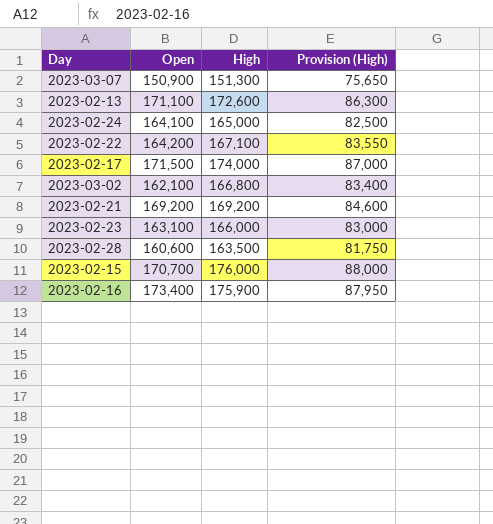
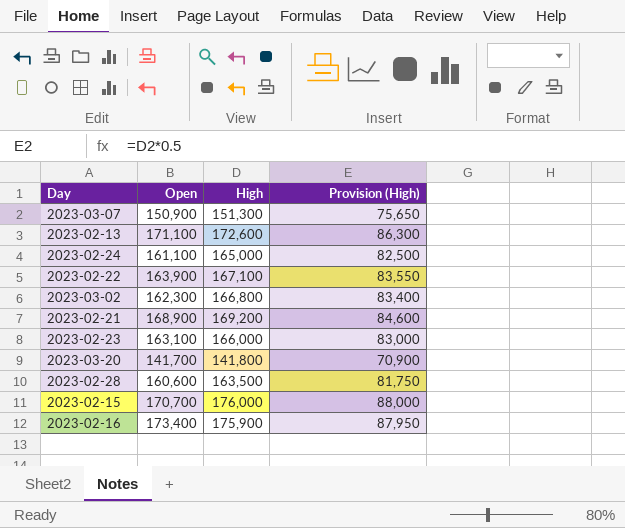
row 2023-02-17: 171,500 | 174,000 | 87,000 -> none
2023-02-24 | Open: 164,100 -> 161,100
2023-02-22 | Open: 164,200 -> 163,900
2023-03-02 | Open: 162,100 -> 162,300
2023-02-21 | Open: 169,200 -> 168,900
row 2023-03-20: none -> 141,700 | 141,800 | 70,900

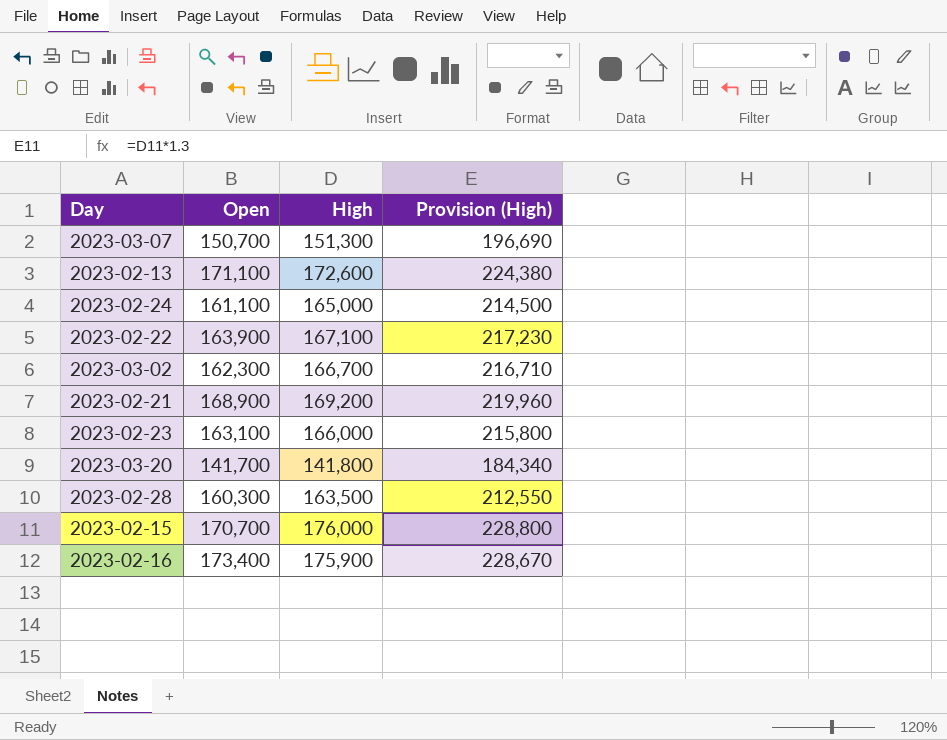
column Provision (High) | formula: [High] * 0.5 -> [High] * 1.3
2023-03-07 | Open: 150,900 -> 150,700
2023-03-02 | High: 166,800 -> 166,700
2023-02-28 | Open: 160,600 -> 160,300

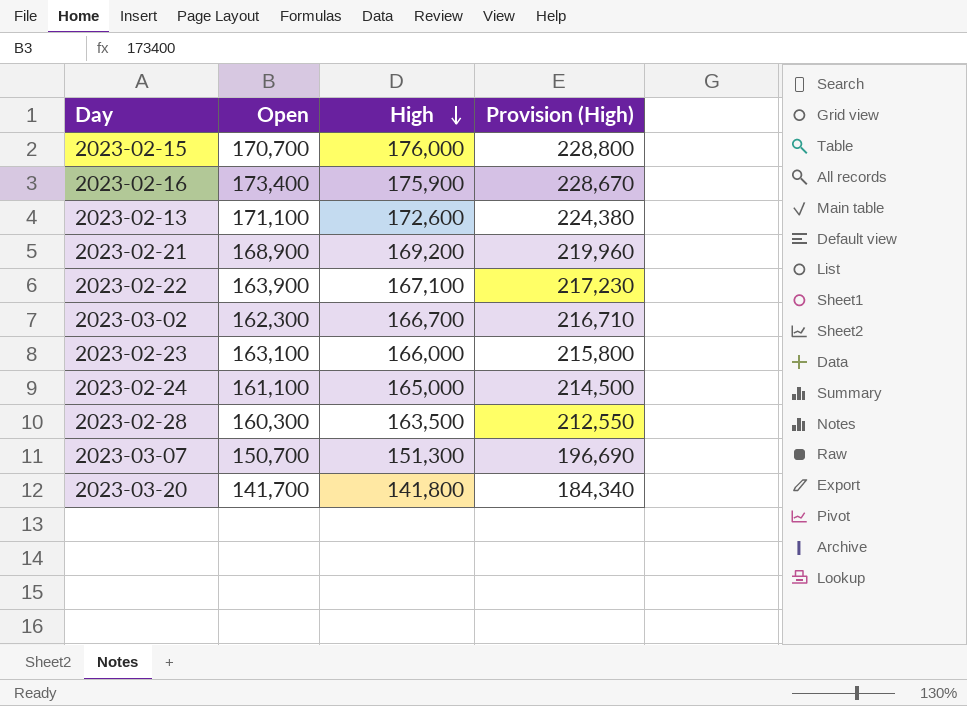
row order: none -> High descending

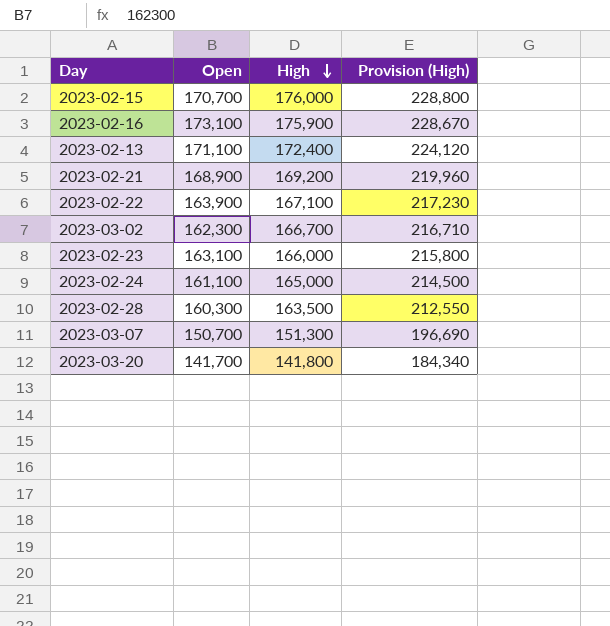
2023-02-16 | Open: 173,400 -> 173,100
2023-02-13 | High: 172,600 -> 172,400
2023-02-13 | Provision (High): 224,380 -> 224,120

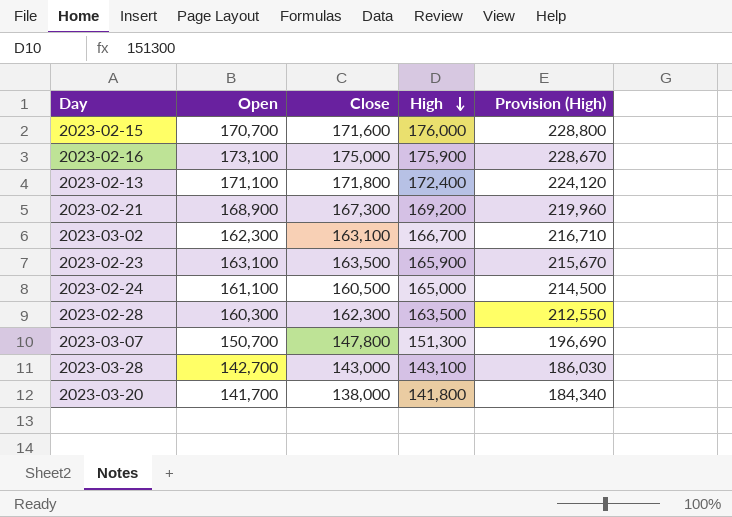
column Close | position: none -> 3
row 2023-02-22: 163,900 | 167,100 | 217,230 -> none
2023-02-23 | High: 166,000 -> 165,900
2023-02-23 | Provision (High): 215,800 -> 215,670
row 2023-03-28: none -> 142,700 | 143,000 | 143,100 | 186,030

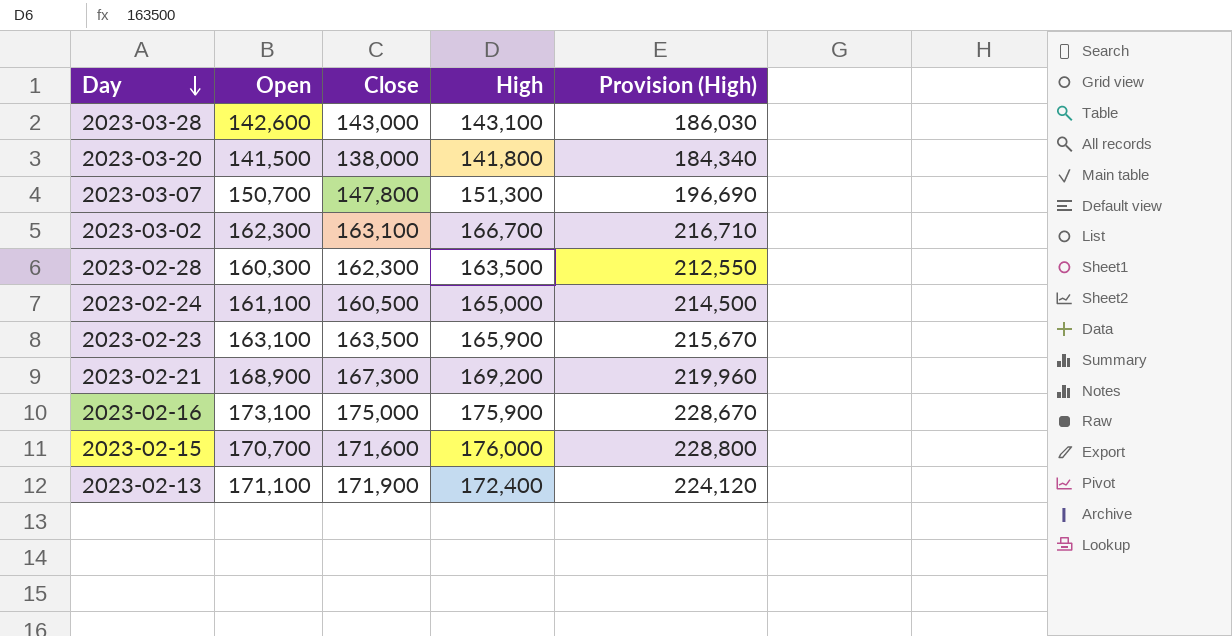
row order: High descending -> Day descending
2023-03-28 | Open: 142,700 -> 142,600
2023-03-20 | Open: 141,700 -> 141,500
2023-02-13 | Close: 171,800 -> 171,900

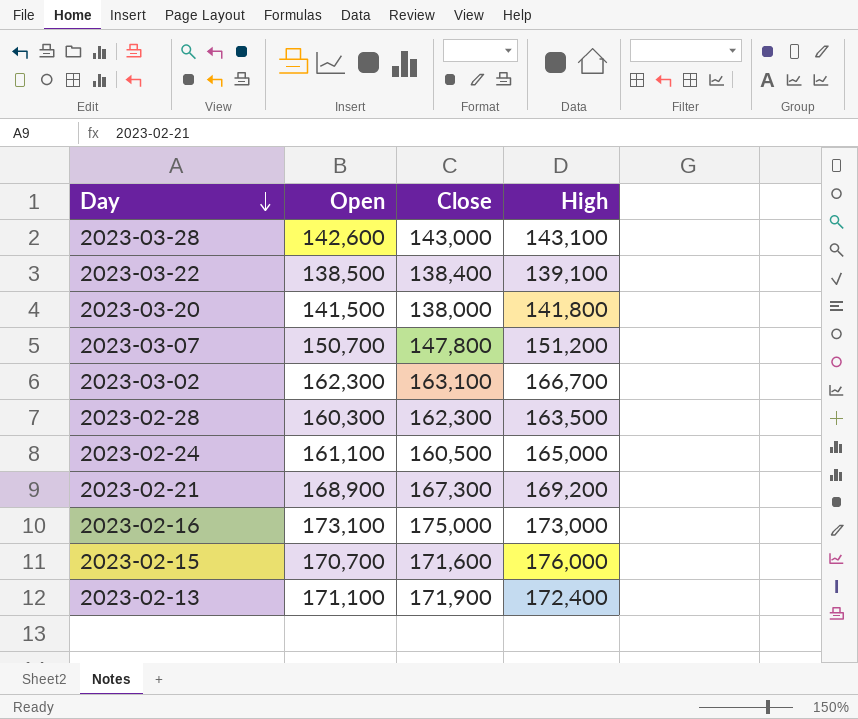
column Provision (High) | formula: [High] * 1.3 -> none
row 2023-02-23: 163,100 | 163,500 | 165,900 | 215,670 -> none
row 2023-03-22: none -> 138,500 | 138,400 | 139,100
2023-03-07 | High: 151,300 -> 151,200
2023-02-16 | High: 175,900 -> 173,000

